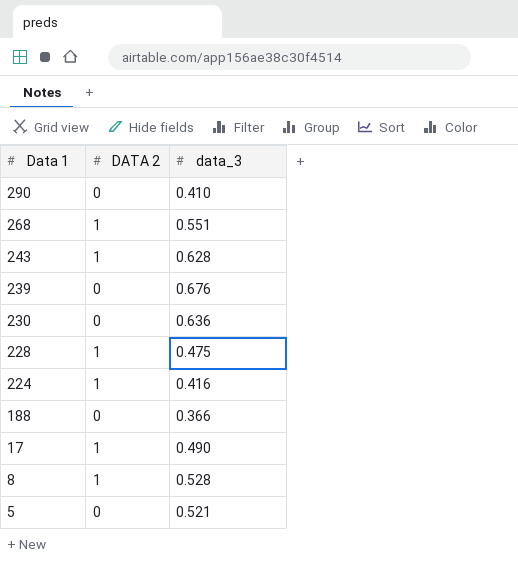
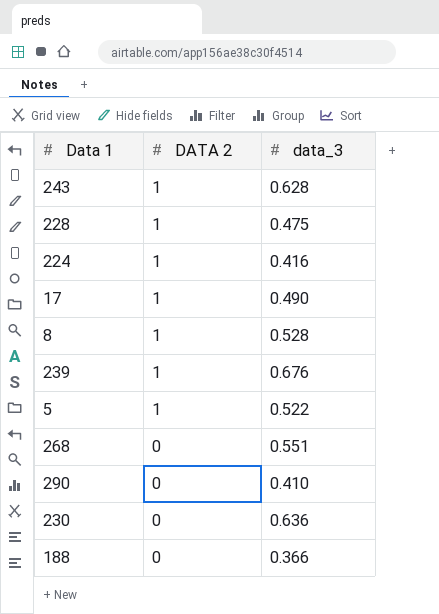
row order: Data 1 descending -> DATA 2 descending
239 | DATA 2: 0 -> 1
5 | DATA 2: 0 -> 1
5 | data_3: 0.521 -> 0.522
268 | DATA 2: 1 -> 0

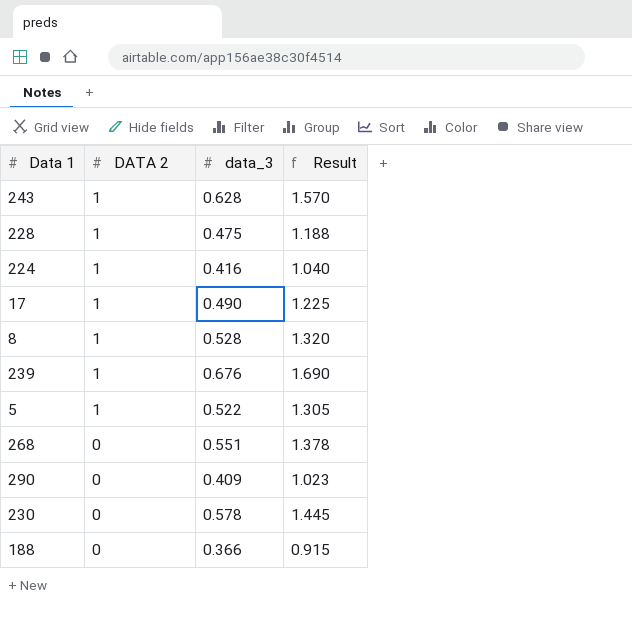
column Result | formula: none -> [data_3] * 2.5
290 | data_3: 0.410 -> 0.409
230 | data_3: 0.636 -> 0.578

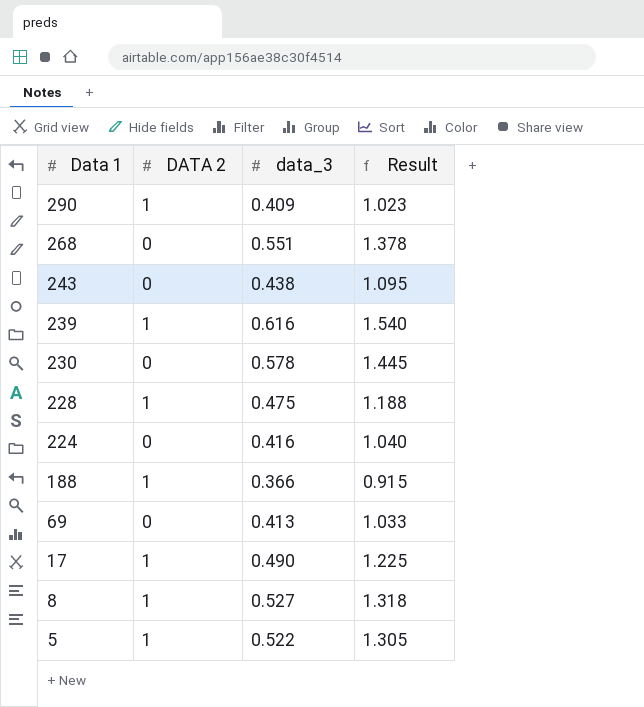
row order: DATA 2 descending -> Data 1 descending
290 | DATA 2: 0 -> 1
243 | DATA 2: 1 -> 0
243 | data_3: 0.628 -> 0.438
243 | Result: 1.570 -> 1.095
239 | data_3: 0.676 -> 0.616
239 | Result: 1.690 -> 1.540
224 | DATA 2: 1 -> 0
188 | DATA 2: 0 -> 1
row 69: none -> 0 | 0.413 | 1.033
8 | data_3: 0.528 -> 0.527
8 | Result: 1.320 -> 1.318

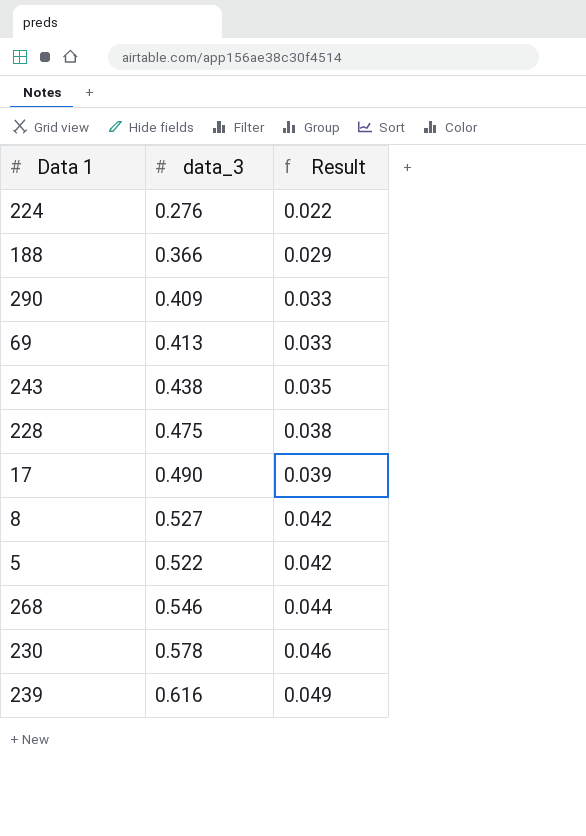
row order: Data 1 descending -> Result ascending
column DATA 2 | position: 2 -> none
column Result | formula: [data_3] * 2.5 -> [data_3] * 0.08
224 | data_3: 0.416 -> 0.276
268 | data_3: 0.551 -> 0.546

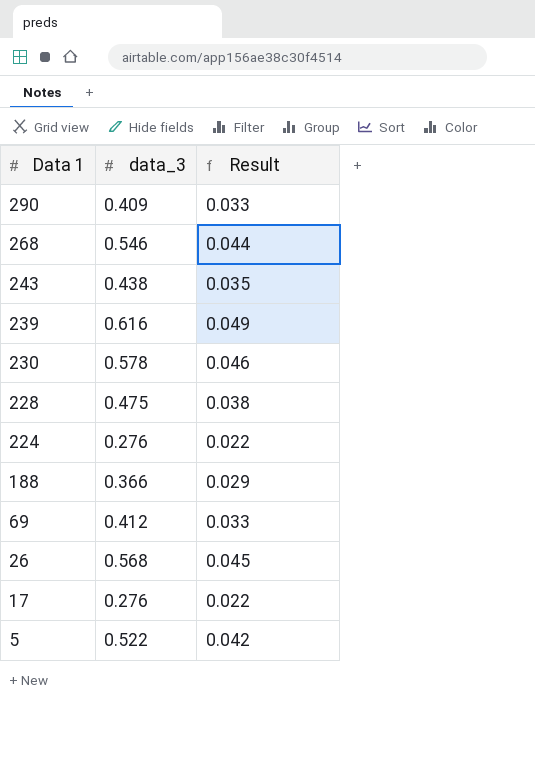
row order: Result ascending -> Data 1 descending
row 8: 0.527 | 0.042 -> none
69 | data_3: 0.413 -> 0.412
row 26: none -> 0.568 | 0.045
17 | data_3: 0.490 -> 0.276
17 | Result: 0.039 -> 0.022

